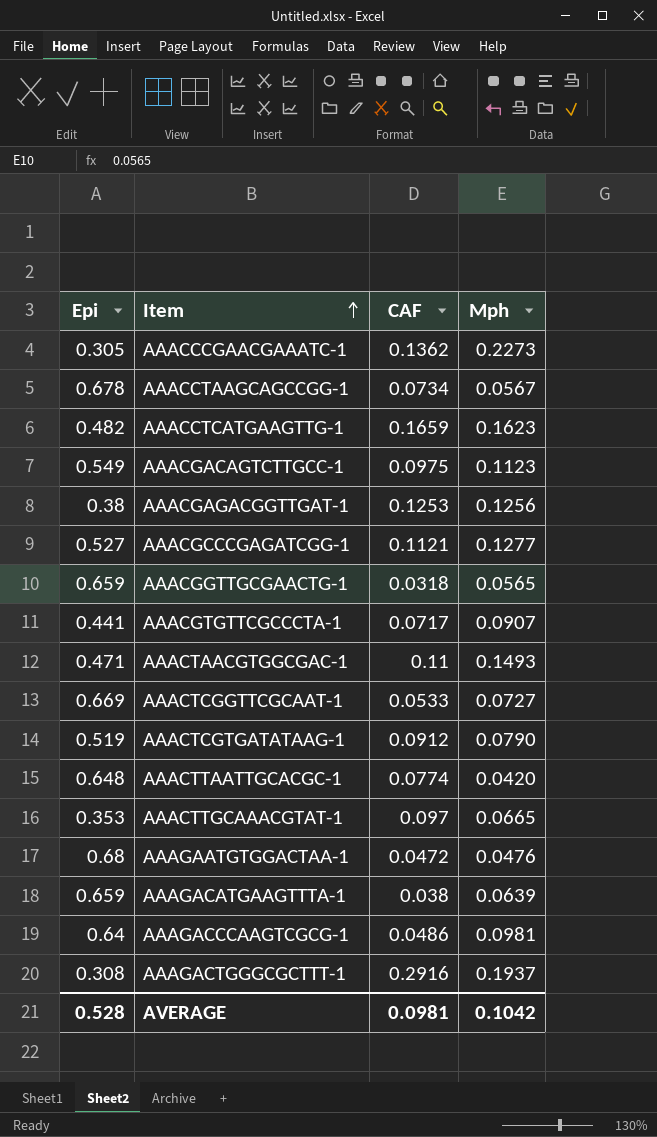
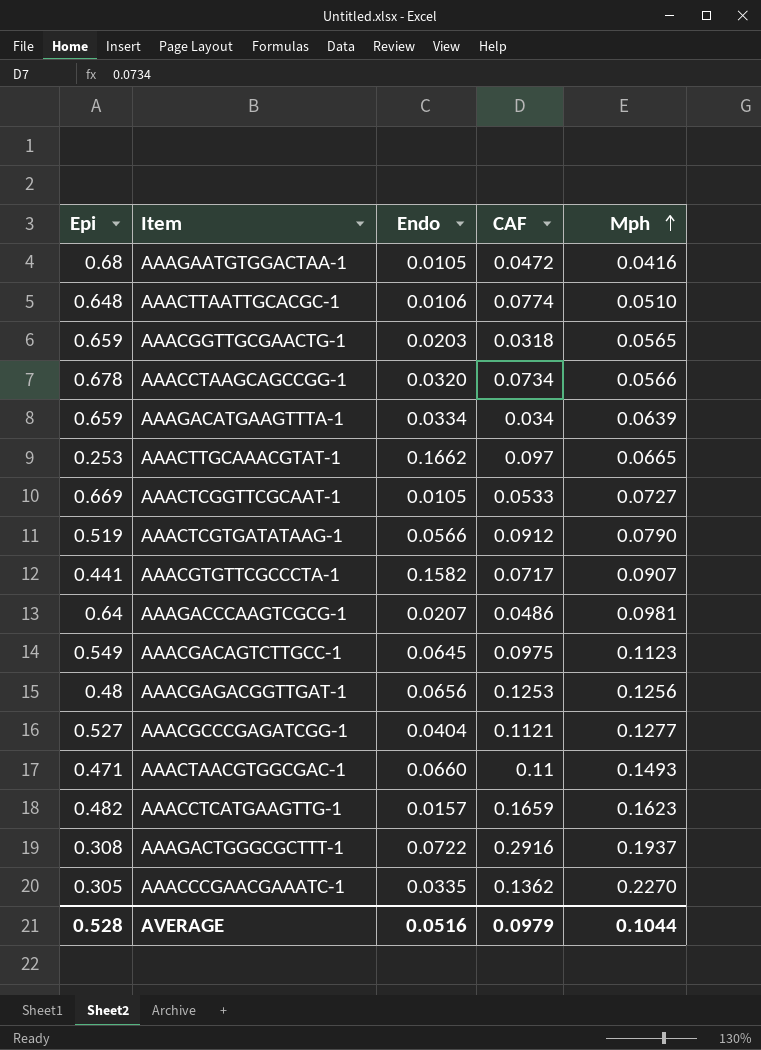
row order: Item ascending -> Mph ascending
column Endo | position: none -> 3
AAAGAATGTGGACTAA-1 | Mph: 0.0476 -> 0.0416
AAACTTAATTGCACGC-1 | Mph: 0.0420 -> 0.0510
AAACCTAAGCAGCCGG-1 | Mph: 0.0567 -> 0.0566
AAAGACATGAAGTTTA-1 | CAF: 0.038 -> 0.034
AAACTTGCAAACGTAT-1 | Epi: 0.353 -> 0.253
AAACGAGACGGTTGAT-1 | Epi: 0.38 -> 0.48
AAACCCGAACGAAATC-1 | Mph: 0.2273 -> 0.2270
AVERAGE | CAF: 0.0981 -> 0.0979
AVERAGE | Mph: 0.1042 -> 0.1044

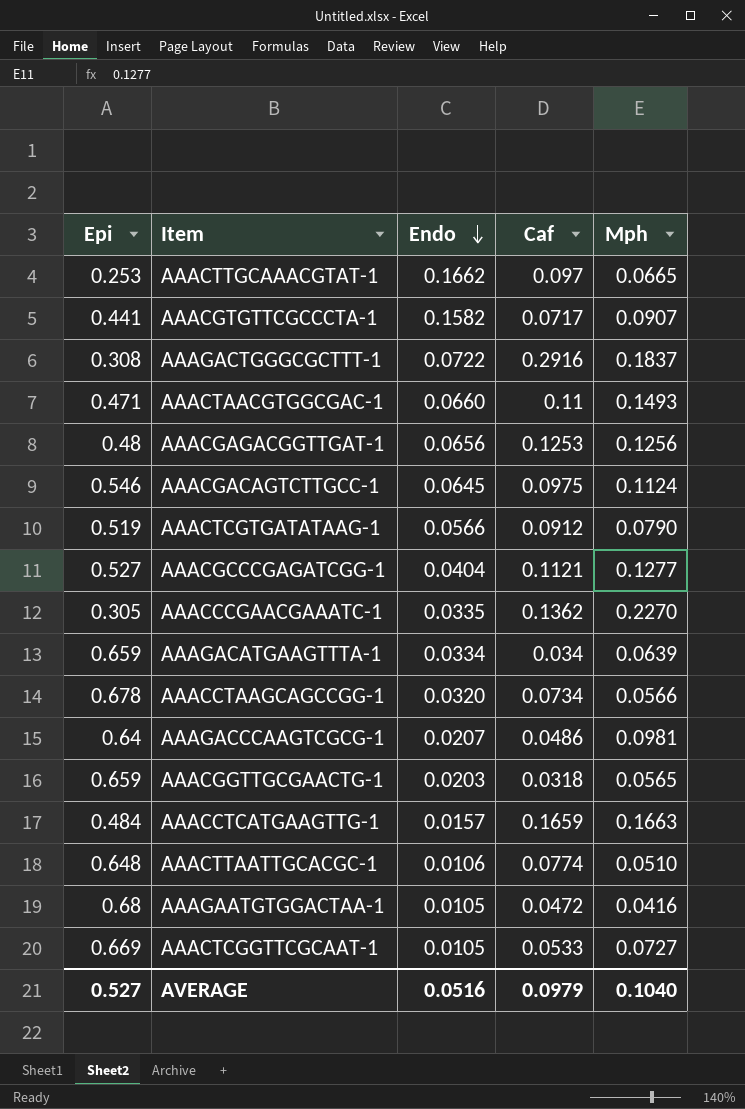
row order: Mph ascending -> Endo descending
column name: CAF -> Caf
AAAGACTGGGCGCTTT-1 | Mph: 0.1937 -> 0.1837
AAACGACAGTCTTGCC-1 | Epi: 0.549 -> 0.546
AAACGACAGTCTTGCC-1 | Mph: 0.1123 -> 0.1124
AAACCTCATGAAGTTG-1 | Epi: 0.482 -> 0.484
AAACCTCATGAAGTTG-1 | Mph: 0.1623 -> 0.1663
AVERAGE | Epi: 0.528 -> 0.527
AVERAGE | Mph: 0.1044 -> 0.1040

